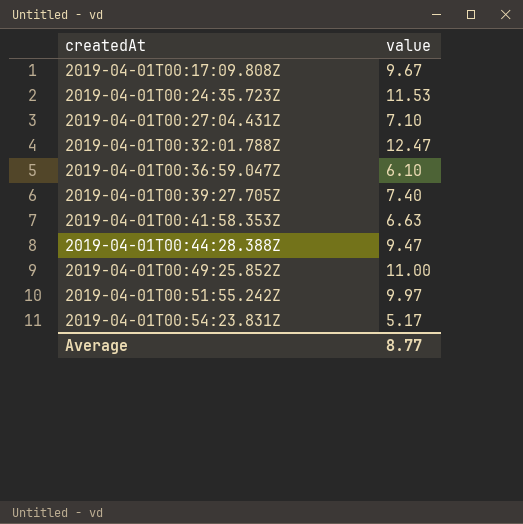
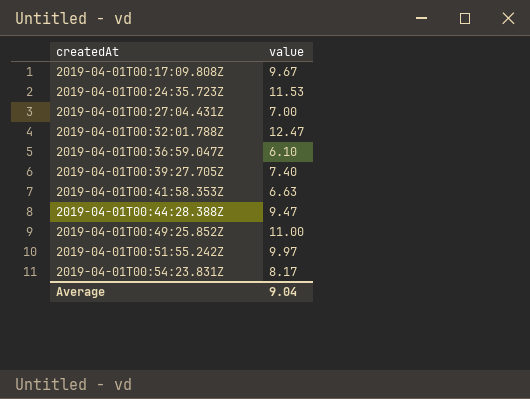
2019-04-01T00:27:04.431Z | value: 7.10 -> 7.00
2019-04-01T00:54:23.831Z | value: 5.17 -> 8.17
Average | value: 8.77 -> 9.04

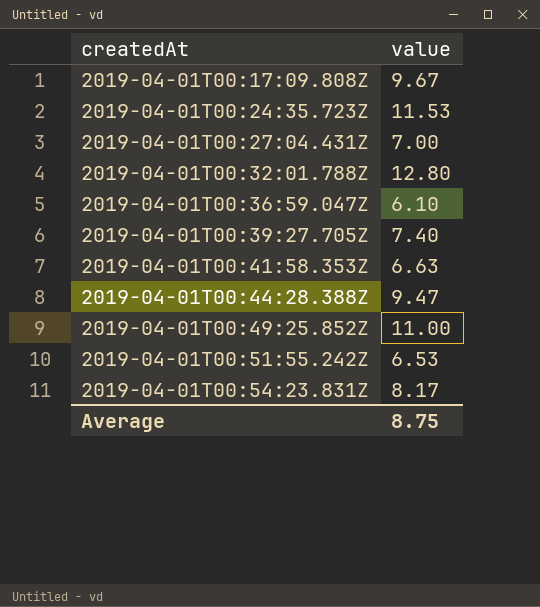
2019-04-01T00:32:01.788Z | value: 12.47 -> 12.80
2019-04-01T00:51:55.242Z | value: 9.97 -> 6.53
Average | value: 9.04 -> 8.75

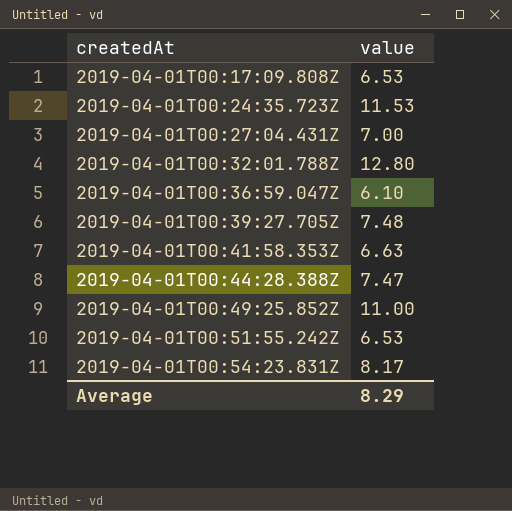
2019-04-01T00:17:09.808Z | value: 9.67 -> 6.53
2019-04-01T00:39:27.705Z | value: 7.40 -> 7.48
2019-04-01T00:44:28.388Z | value: 9.47 -> 7.47
Average | value: 8.75 -> 8.29

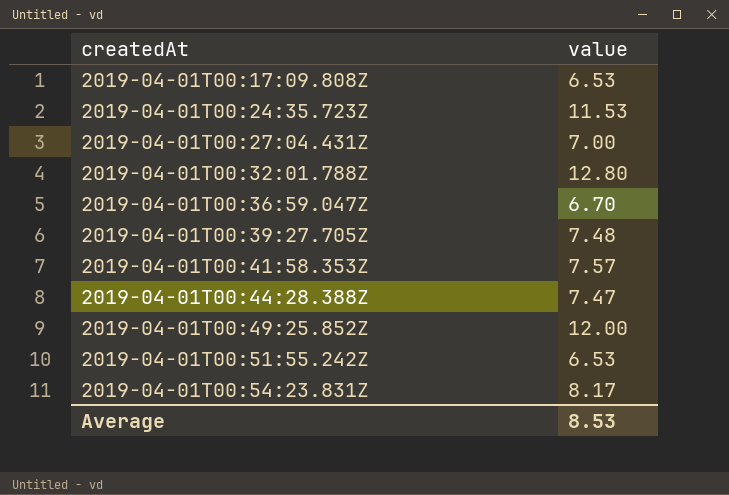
2019-04-01T00:36:59.047Z | value: 6.10 -> 6.70
2019-04-01T00:41:58.353Z | value: 6.63 -> 7.57
2019-04-01T00:49:25.852Z | value: 11.00 -> 12.00
Average | value: 8.29 -> 8.53

